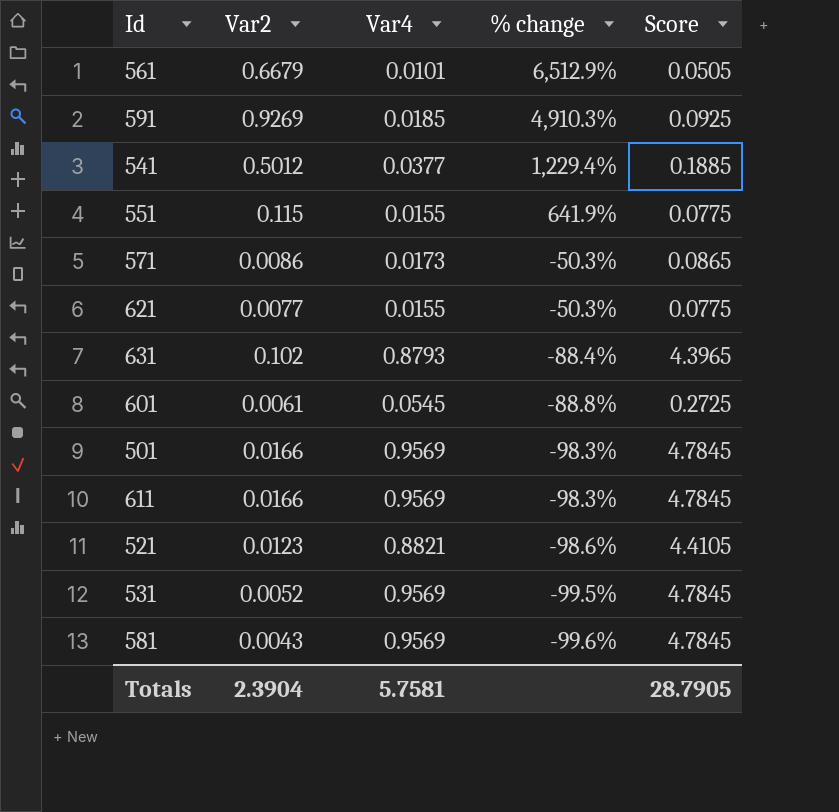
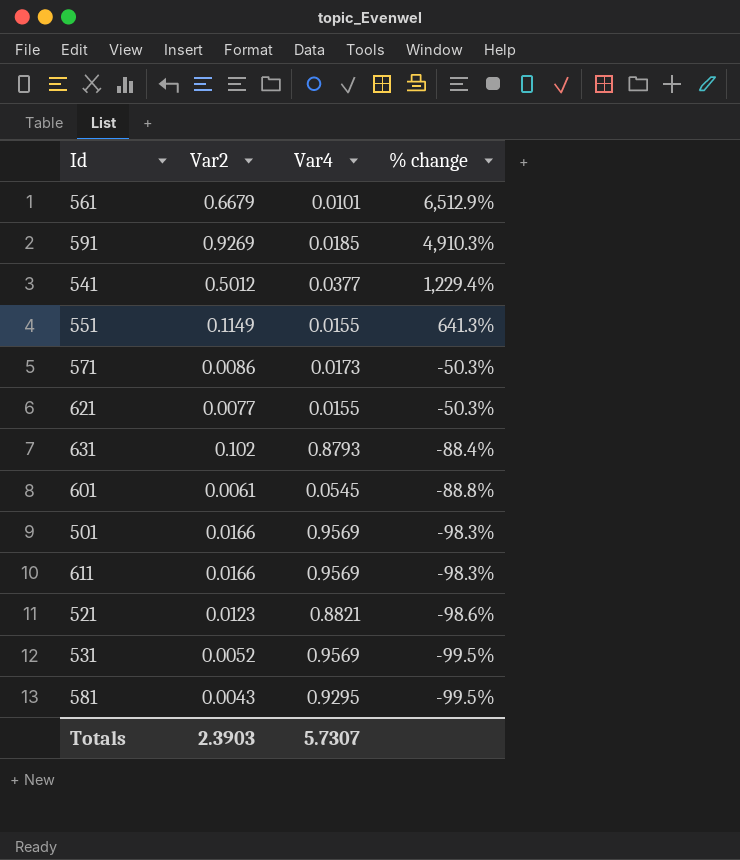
column Score | formula: [Var4] * 5 -> none
551 | Var2: 0.115 -> 0.1149
551 | % change: 641.9% -> 641.3%
581 | Var4: 0.9569 -> 0.9295
581 | % change: -99.6% -> -99.5%
Totals | Var2: 2.3904 -> 2.3903
Totals | Var4: 5.7581 -> 5.7307

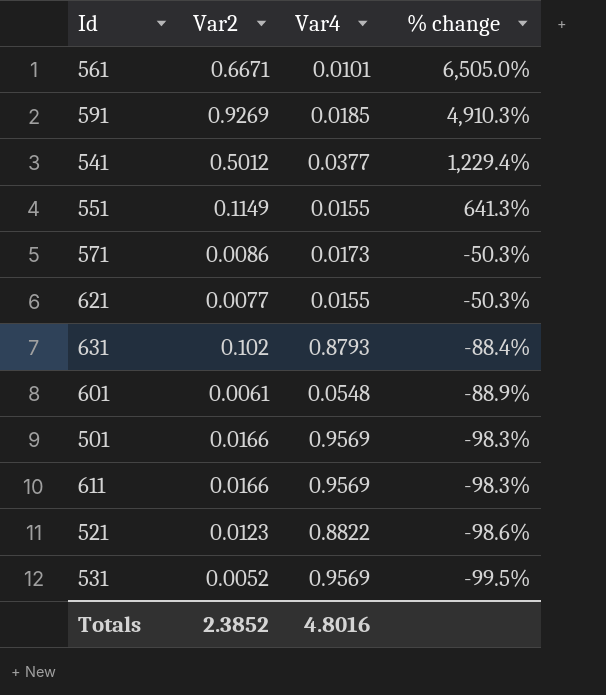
row 581: 0.0043 | 0.9295 | -99.5% -> none
561 | Var2: 0.6679 -> 0.6671
561 | % change: 6,512.9% -> 6,505.0%
601 | Var4: 0.0545 -> 0.0548
601 | % change: -88.8% -> -88.9%
521 | Var4: 0.8821 -> 0.8822
Totals | Var2: 2.3903 -> 2.3852
Totals | Var4: 5.7307 -> 4.8016

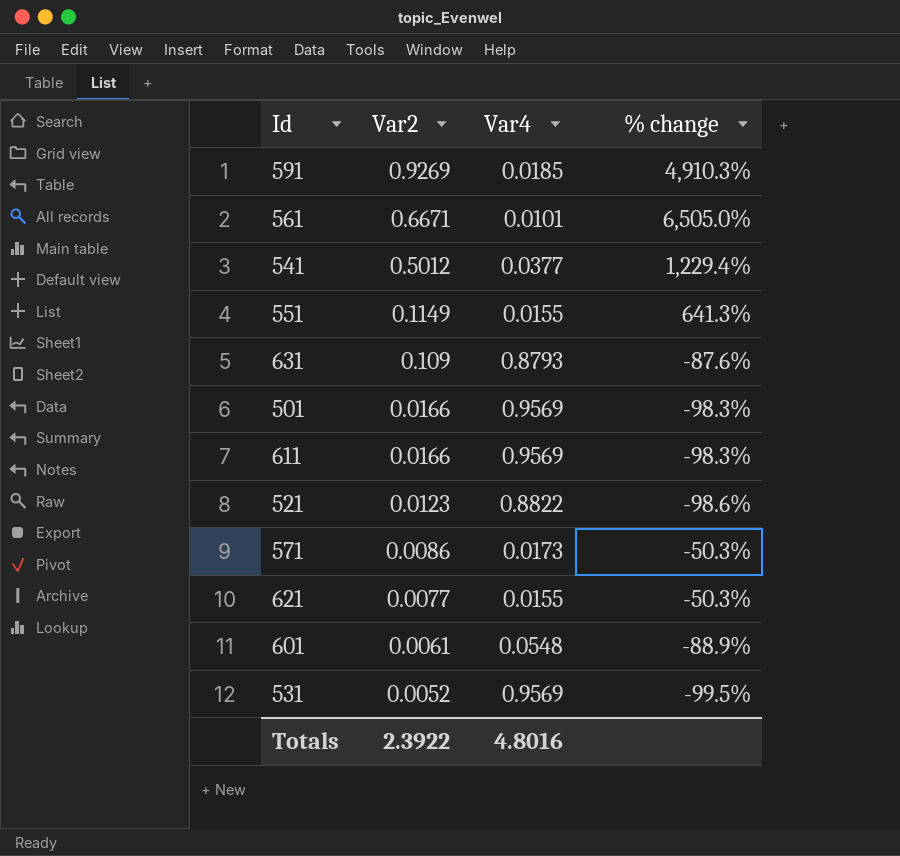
row order: % change descending -> Var2 descending
631 | Var2: 0.102 -> 0.109
631 | % change: -88.4% -> -87.6%
Totals | Var2: 2.3852 -> 2.3922

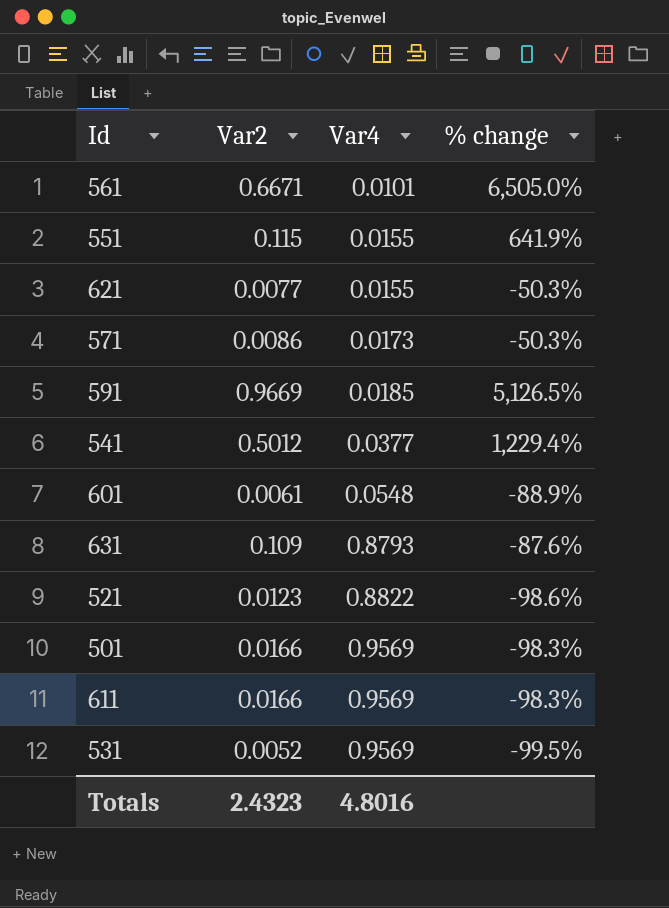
row order: Var2 descending -> Var4 ascending
551 | Var2: 0.1149 -> 0.115
551 | % change: 641.3% -> 641.9%
591 | Var2: 0.9269 -> 0.9669
591 | % change: 4,910.3% -> 5,126.5%
Totals | Var2: 2.3922 -> 2.4323

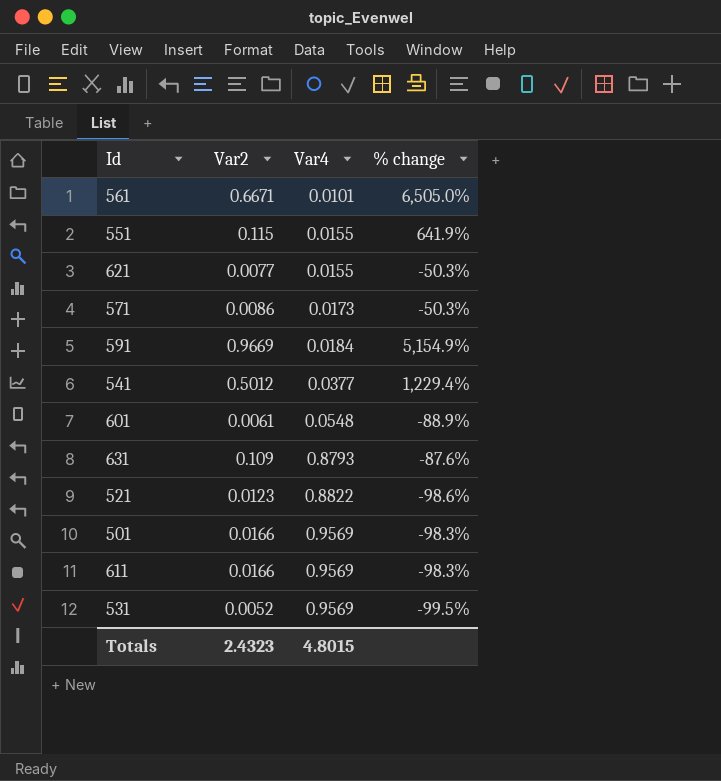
591 | Var4: 0.0185 -> 0.0184
591 | % change: 5,126.5% -> 5,154.9%
Totals | Var4: 4.8016 -> 4.8015

